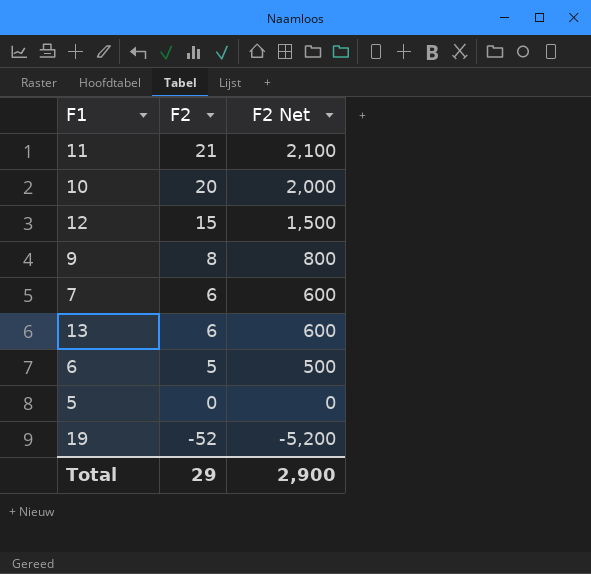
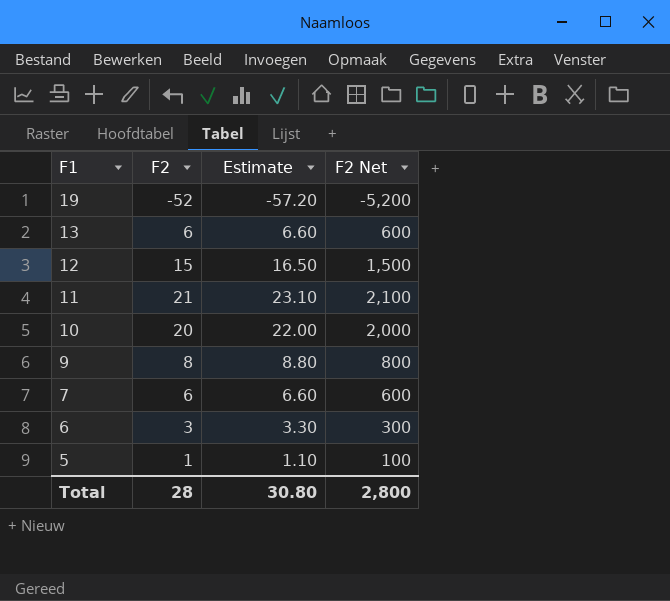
row order: F2 descending -> F1 descending
column Estimate | formula: none -> [F2] * 1.1
6 | F2: 5 -> 3
6 | F2 Net: 500 -> 300
5 | F2: 0 -> 1
5 | F2 Net: 0 -> 100
Total | F2: 29 -> 28
Total | F2 Net: 2,900 -> 2,800

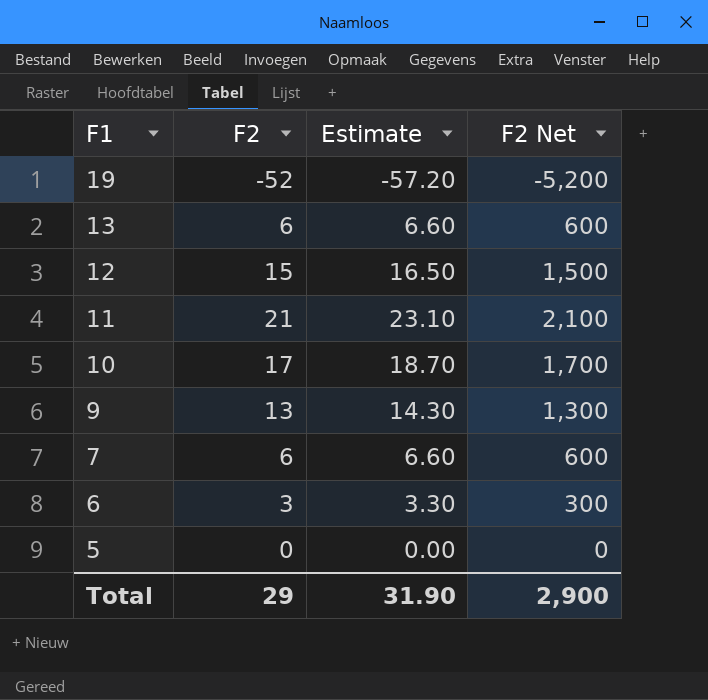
10 | F2: 20 -> 17
10 | Estimate: 22.00 -> 18.70
10 | F2 Net: 2,000 -> 1,700
9 | F2: 8 -> 13
9 | Estimate: 8.80 -> 14.30
9 | F2 Net: 800 -> 1,300
5 | F2: 1 -> 0
5 | Estimate: 1.10 -> 0.00
5 | F2 Net: 100 -> 0
Total | F2: 28 -> 29
Total | Estimate: 30.80 -> 31.90
Total | F2 Net: 2,800 -> 2,900

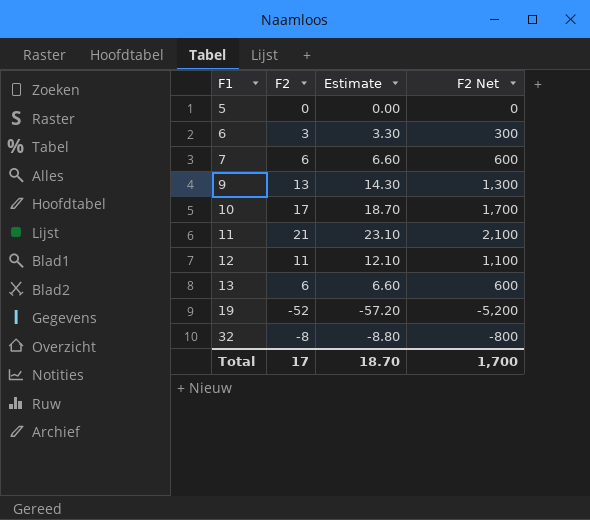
row order: F1 descending -> F1 ascending
12 | F2: 15 -> 11
12 | Estimate: 16.50 -> 12.10
12 | F2 Net: 1,500 -> 1,100
row 32: none -> -8 | -8.80 | -800
Total | F2: 29 -> 17
Total | Estimate: 31.90 -> 18.70
Total | F2 Net: 2,900 -> 1,700

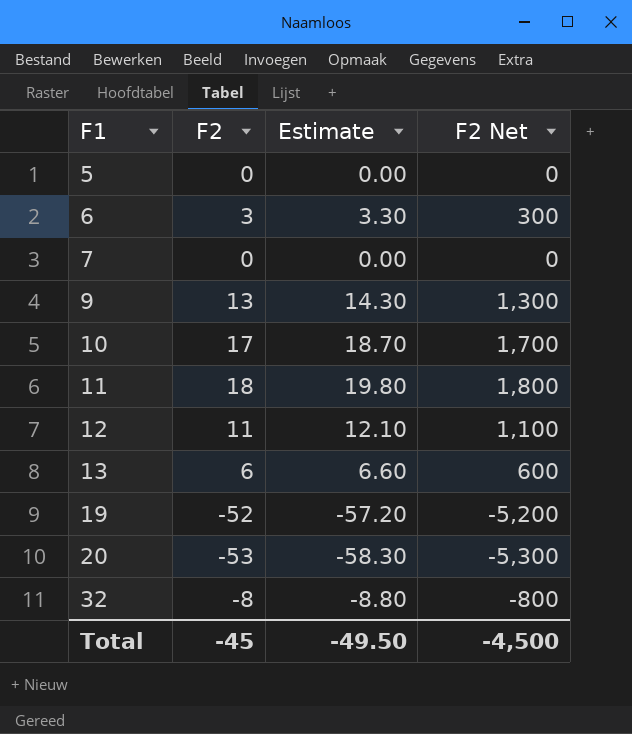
7 | F2: 6 -> 0
7 | Estimate: 6.60 -> 0.00
7 | F2 Net: 600 -> 0
11 | F2: 21 -> 18
11 | Estimate: 23.10 -> 19.80
11 | F2 Net: 2,100 -> 1,800
row 20: none -> -53 | -58.30 | -5,300
Total | F2: 17 -> -45
Total | Estimate: 18.70 -> -49.50
Total | F2 Net: 1,700 -> -4,500

